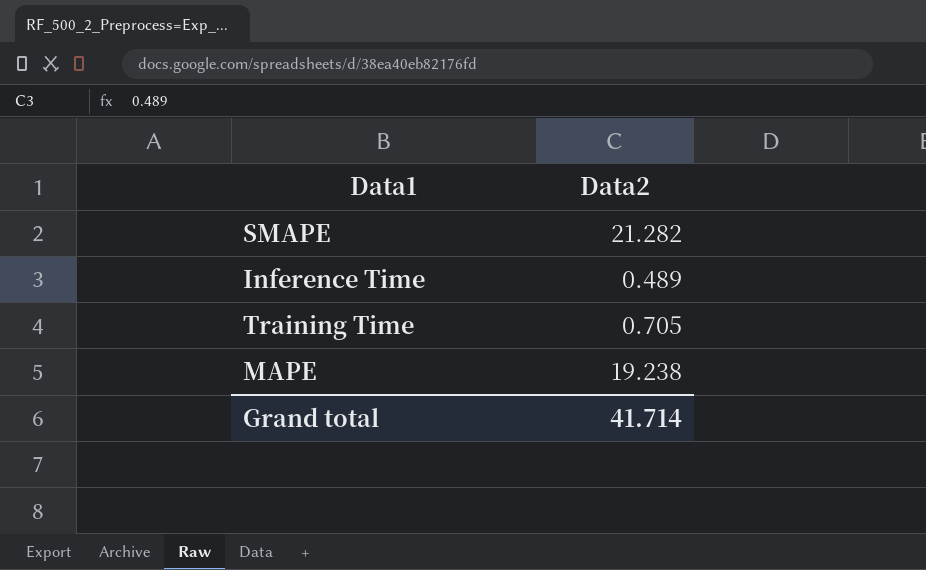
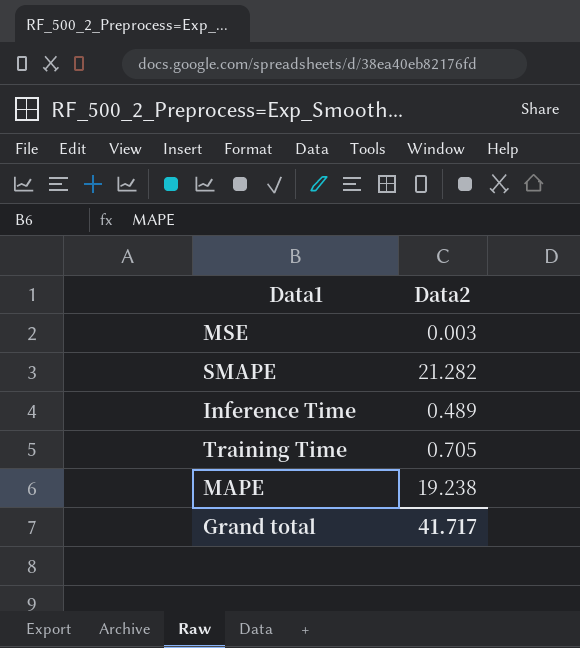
row MSE: none -> 0.003
Grand total | Data2: 41.714 -> 41.717

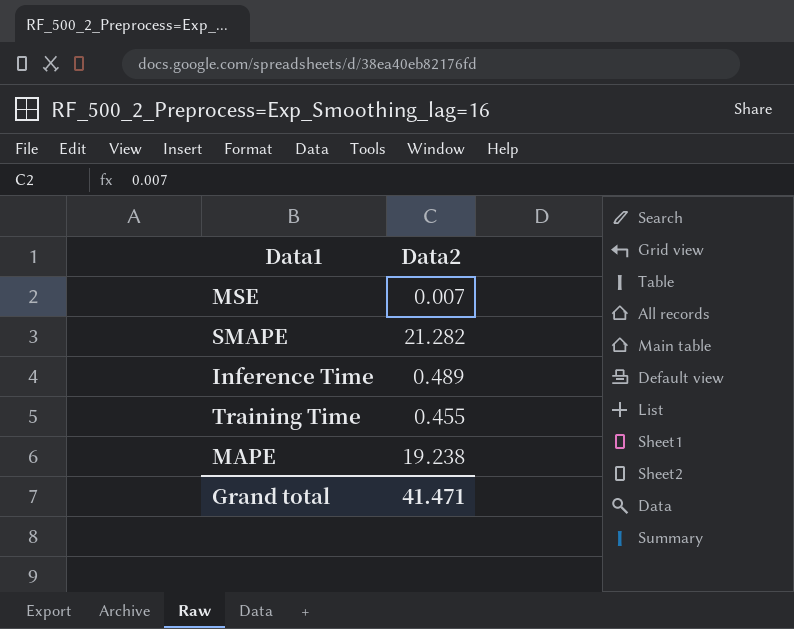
MSE | Data2: 0.003 -> 0.007
Training Time | Data2: 0.705 -> 0.455
Grand total | Data2: 41.717 -> 41.471

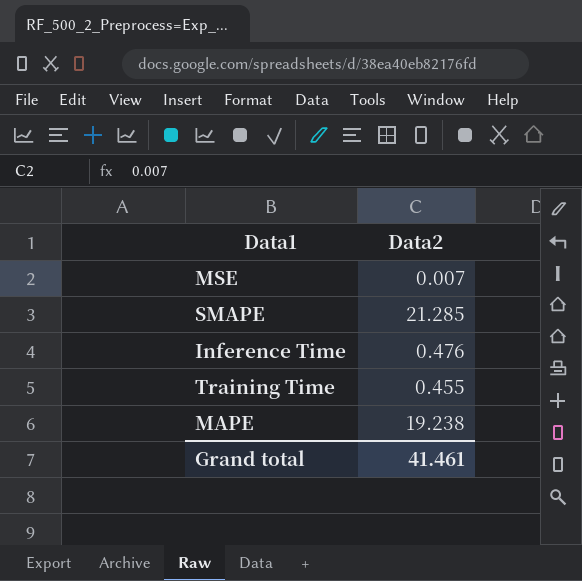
SMAPE | Data2: 21.282 -> 21.285
Inference Time | Data2: 0.489 -> 0.476
Grand total | Data2: 41.471 -> 41.461

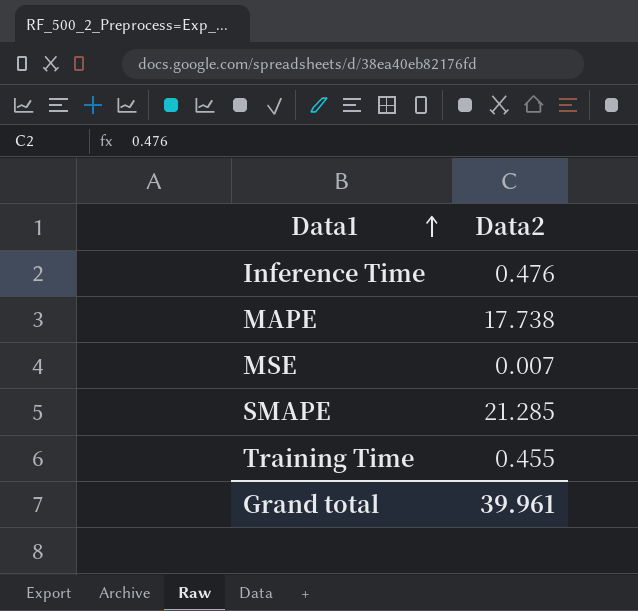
row order: none -> Data1 ascending
MAPE | Data2: 19.238 -> 17.738
Grand total | Data2: 41.461 -> 39.961

